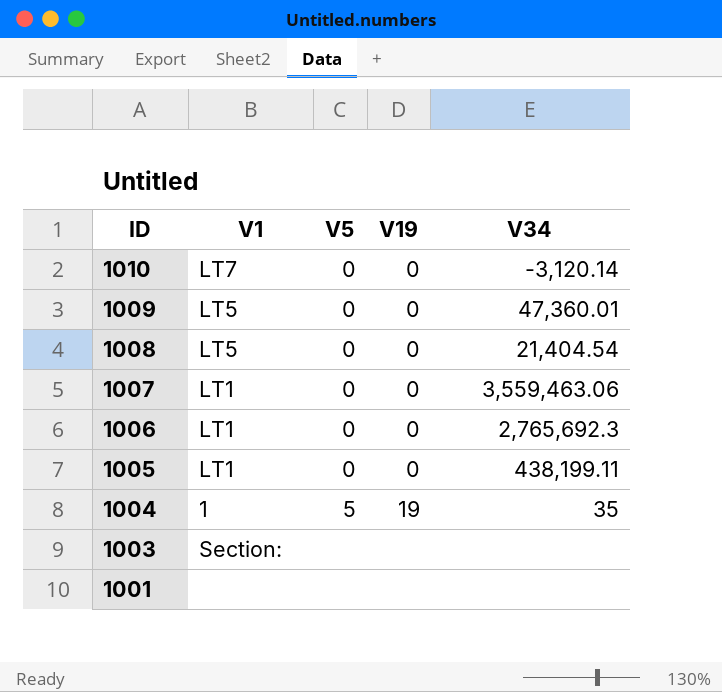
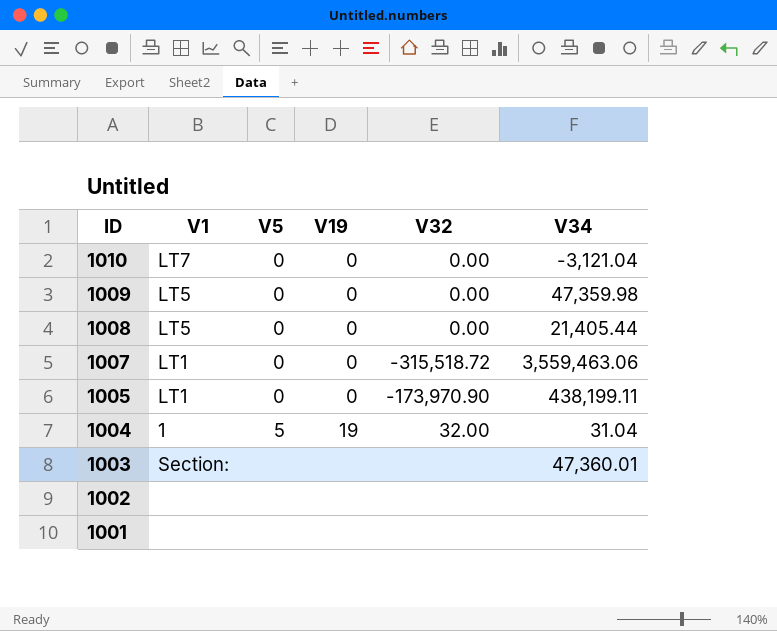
column V32 | position: none -> 5
row 1006: LT1 | 0 | 0 | 2,765,692.3 -> none
1010 | V34: -3,120.14 -> -3,121.04
1009 | V34: 47,360.01 -> 47,359.98
1008 | V34: 21,404.54 -> 21,405.44
1004 | V34: 35 -> 31.04
1003 | V34: none -> 47,360.01
row 1002: none -> none | none | none | none | none

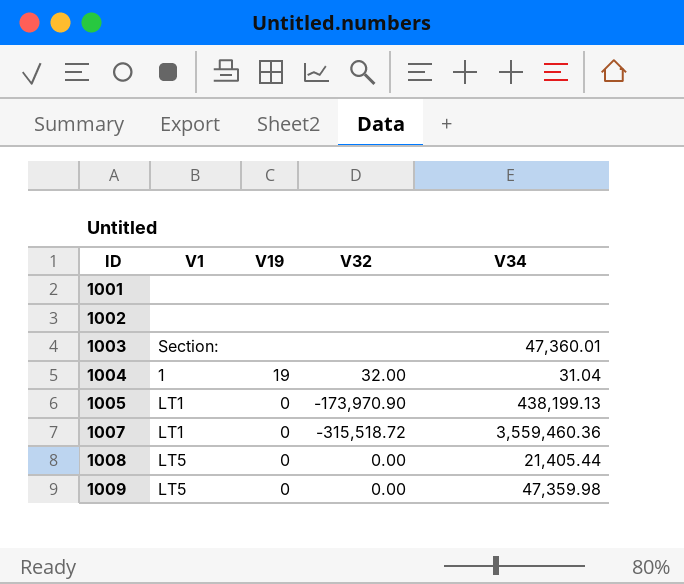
row order: ID descending -> ID ascending
column V5 | position: 3 -> none
row 1010: LT7 | 0 | 0 | 0.00 | -3,121.04 -> none
1005 | V34: 438,199.11 -> 438,199.13
1007 | V34: 3,559,463.06 -> 3,559,460.36

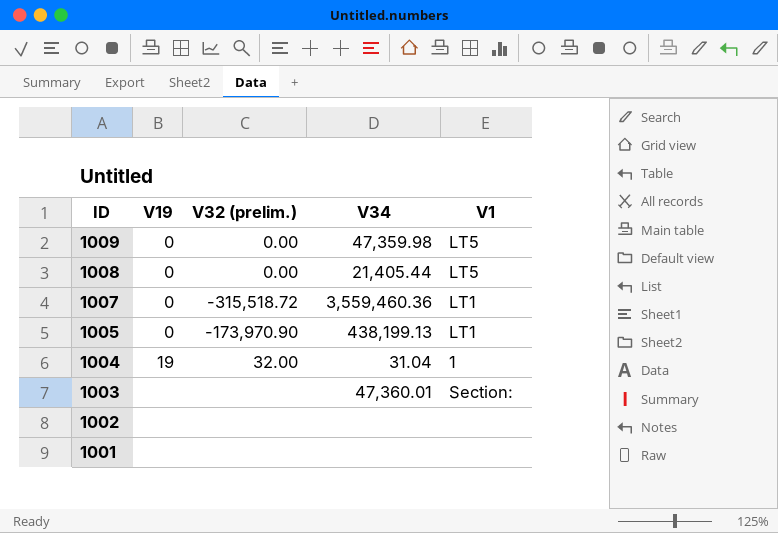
row order: ID ascending -> ID descending
column name: V32 -> V32 (prelim.)
column V1 | position: 2 -> 5

